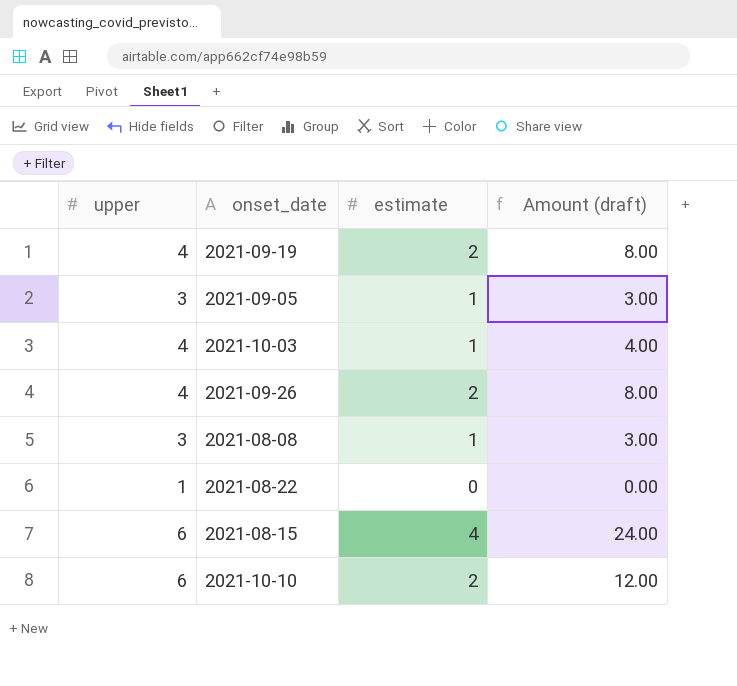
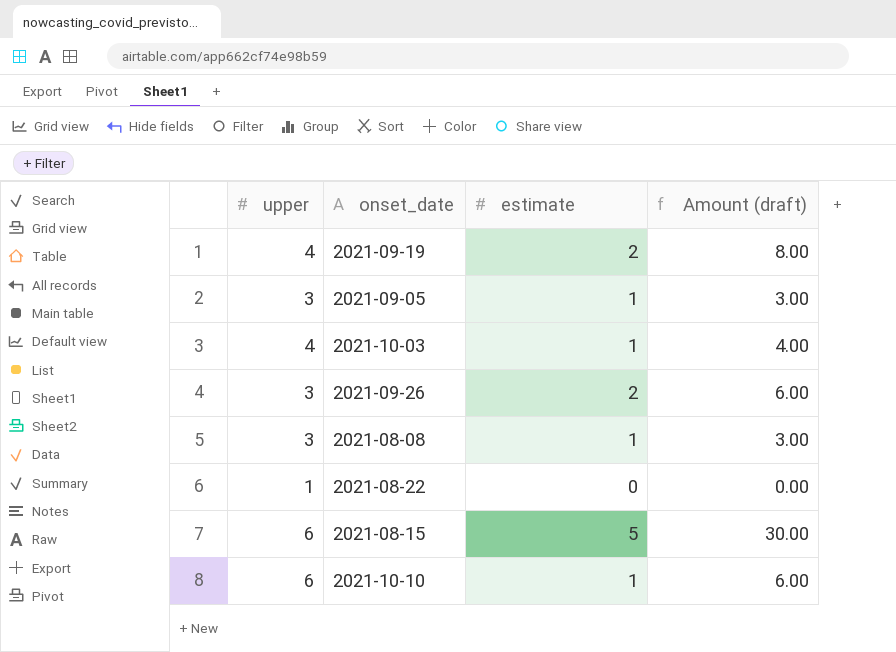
2021-09-26 | upper: 4 -> 3
2021-09-26 | Amount (draft): 8.00 -> 6.00
2021-08-15 | estimate: 4 -> 5
2021-08-15 | Amount (draft): 24.00 -> 30.00
2021-10-10 | estimate: 2 -> 1
2021-10-10 | Amount (draft): 12.00 -> 6.00

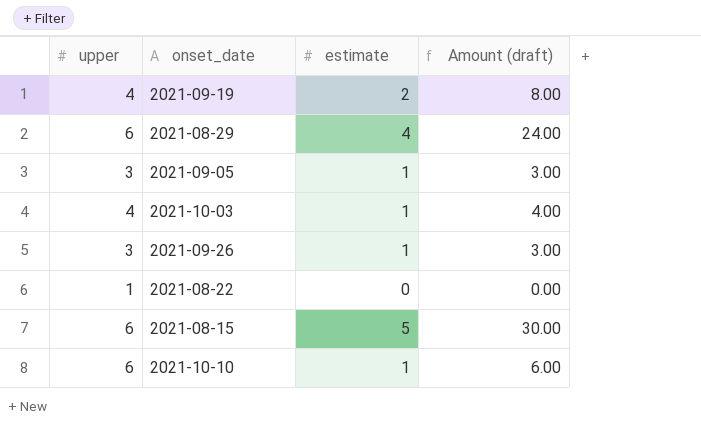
row 2021-08-08: 3 | 1 | 3.00 -> none
row 2021-08-29: none -> 6 | 4 | 24.00
2021-09-26 | estimate: 2 -> 1
2021-09-26 | Amount (draft): 6.00 -> 3.00

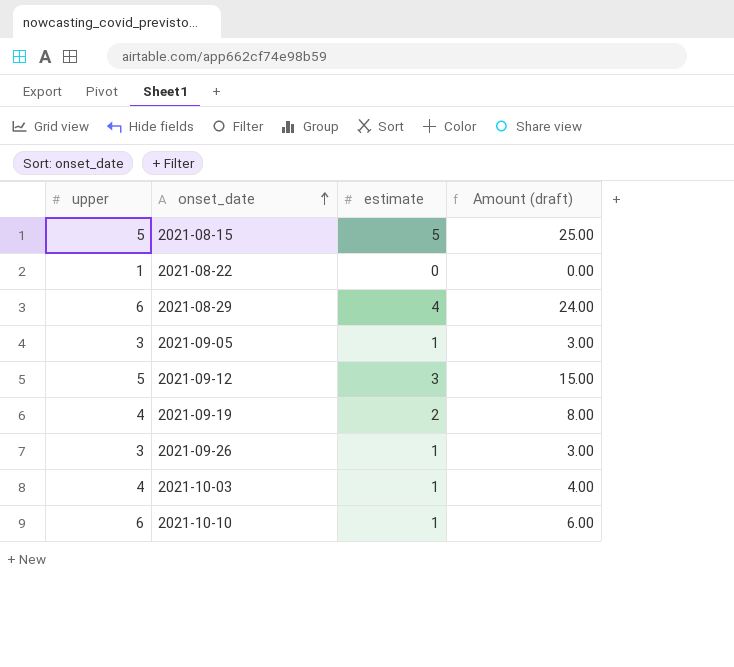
row order: none -> onset_date ascending
2021-08-15 | upper: 6 -> 5
2021-08-15 | Amount (draft): 30.00 -> 25.00
row 2021-09-12: none -> 5 | 3 | 15.00

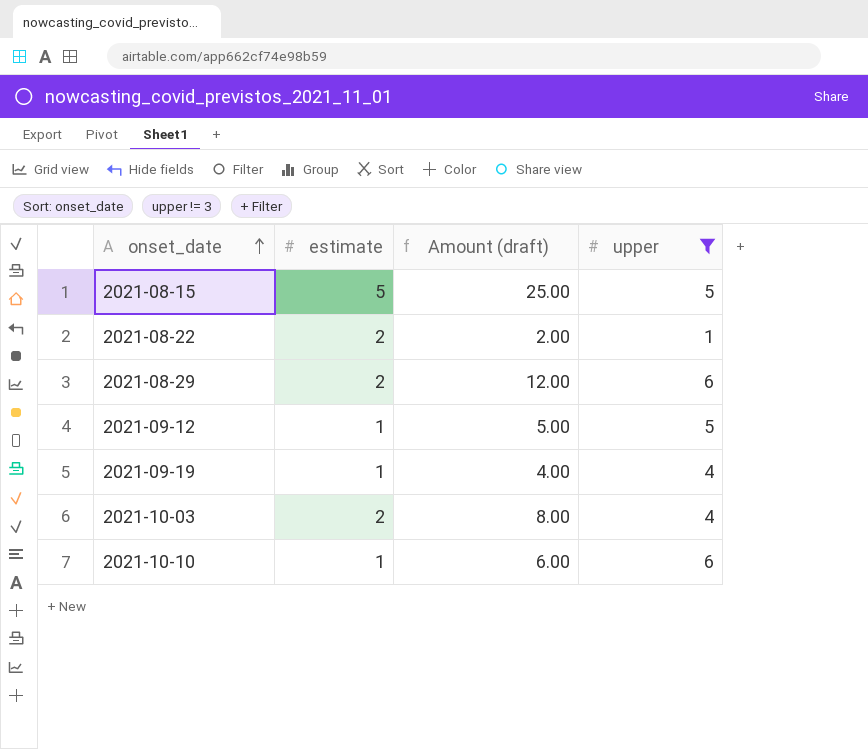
filter: none -> upper != 3
column upper | position: 1 -> 4
2021-08-22 | estimate: 0 -> 2
2021-08-22 | Amount (draft): 0.00 -> 2.00
2021-08-29 | estimate: 4 -> 2
2021-08-29 | Amount (draft): 24.00 -> 12.00
2021-09-12 | estimate: 3 -> 1
2021-09-12 | Amount (draft): 15.00 -> 5.00
2021-09-19 | estimate: 2 -> 1
2021-09-19 | Amount (draft): 8.00 -> 4.00
2021-10-03 | estimate: 1 -> 2
2021-10-03 | Amount (draft): 4.00 -> 8.00

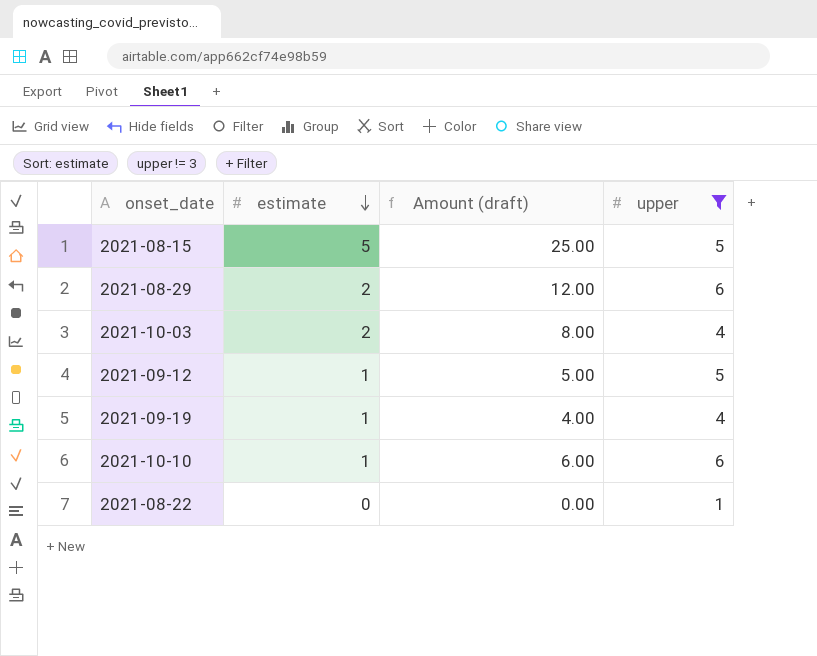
row order: onset_date ascending -> estimate descending
2021-08-22 | estimate: 2 -> 0
2021-08-22 | Amount (draft): 2.00 -> 0.00

